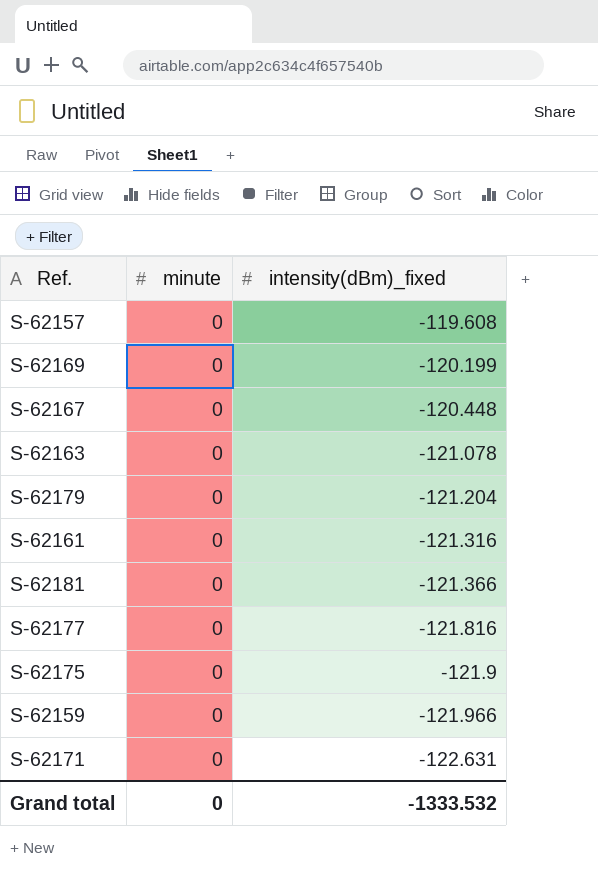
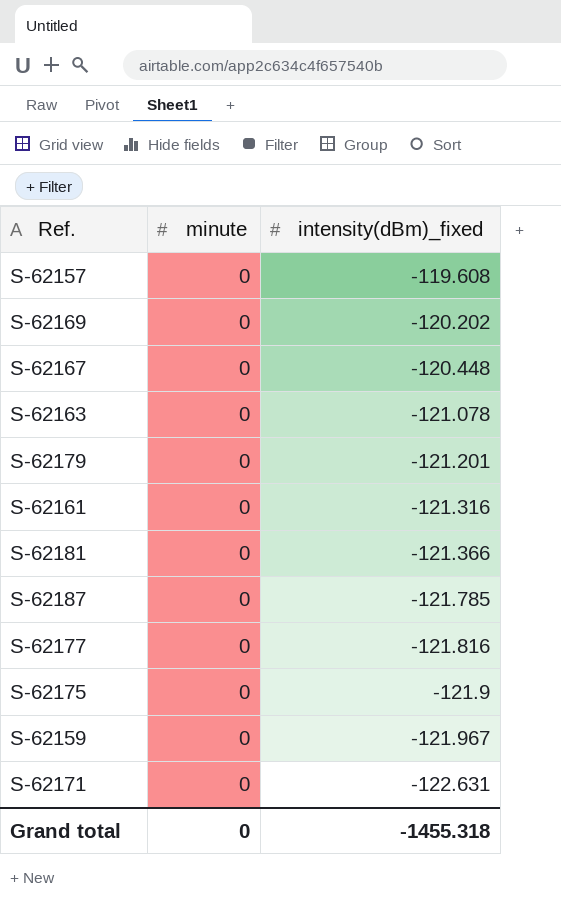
S-62169 | intensity(dBm)_fixed: -120.199 -> -120.202
S-62179 | intensity(dBm)_fixed: -121.204 -> -121.201
row S-62187: none -> 0 | -121.785
S-62159 | intensity(dBm)_fixed: -121.966 -> -121.967
Grand total | intensity(dBm)_fixed: -1333.532 -> -1455.318

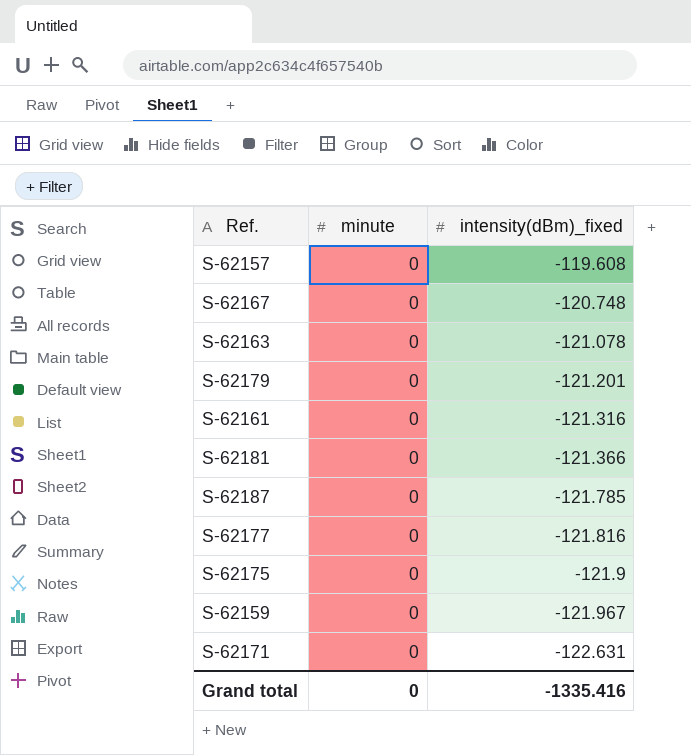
row S-62169: 0 | -120.202 -> none
S-62167 | intensity(dBm)_fixed: -120.448 -> -120.748
Grand total | intensity(dBm)_fixed: -1455.318 -> -1335.416

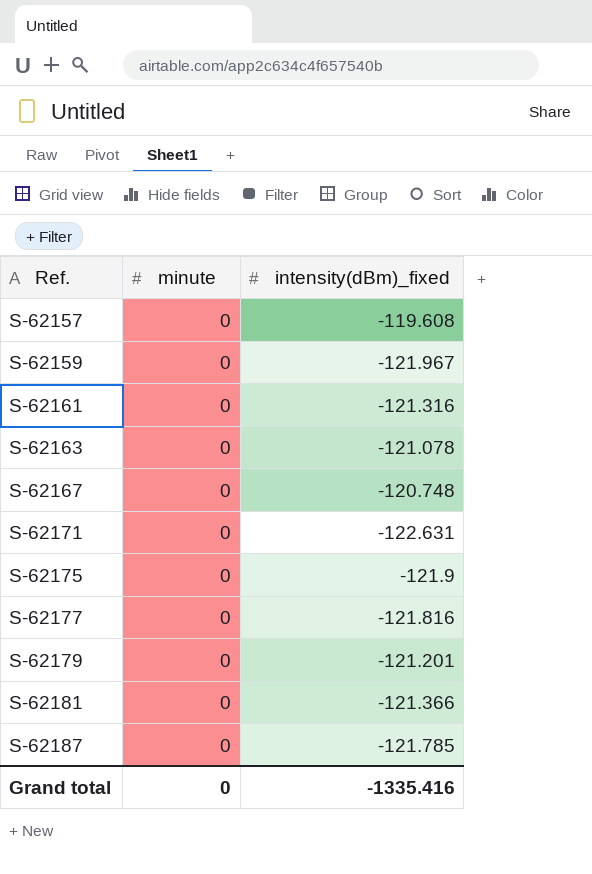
row order: intensity(dBm)_fixed descending -> Ref. ascending

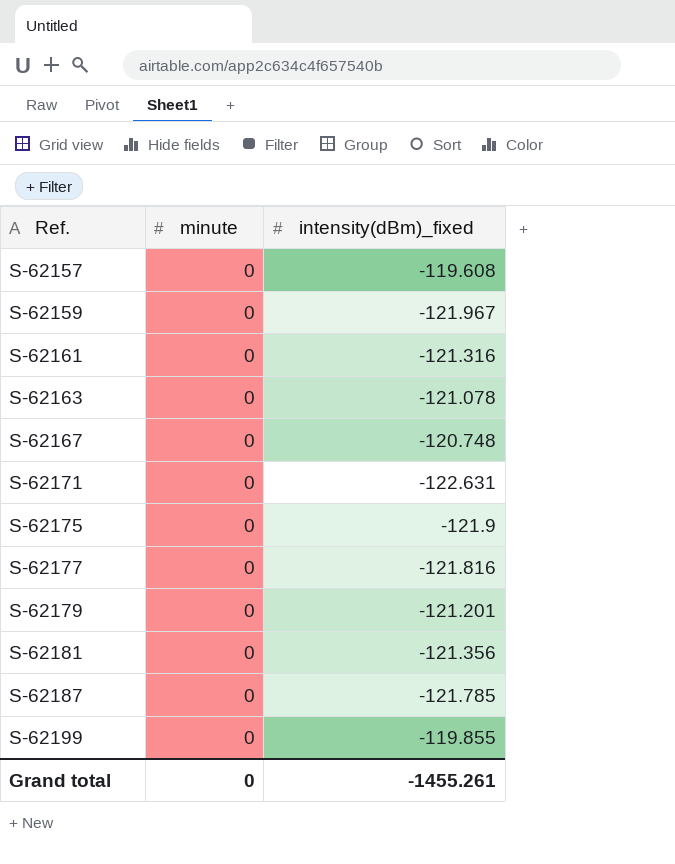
S-62181 | intensity(dBm)_fixed: -121.366 -> -121.356
row S-62199: none -> 0 | -119.855
Grand total | intensity(dBm)_fixed: -1335.416 -> -1455.261

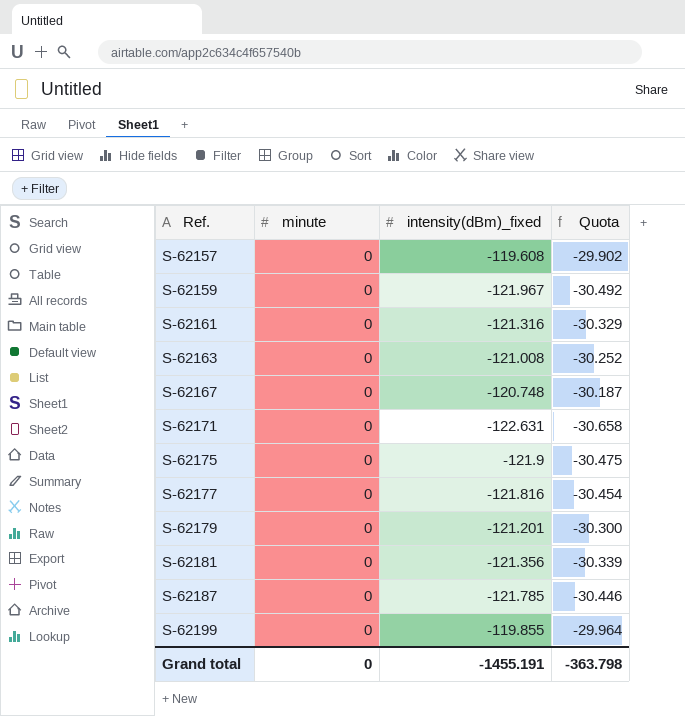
column Quota | formula: none -> [intensity(dBm)_fixed] * 0.25
S-62163 | intensity(dBm)_fixed: -121.078 -> -121.008
Grand total | intensity(dBm)_fixed: -1455.261 -> -1455.191

